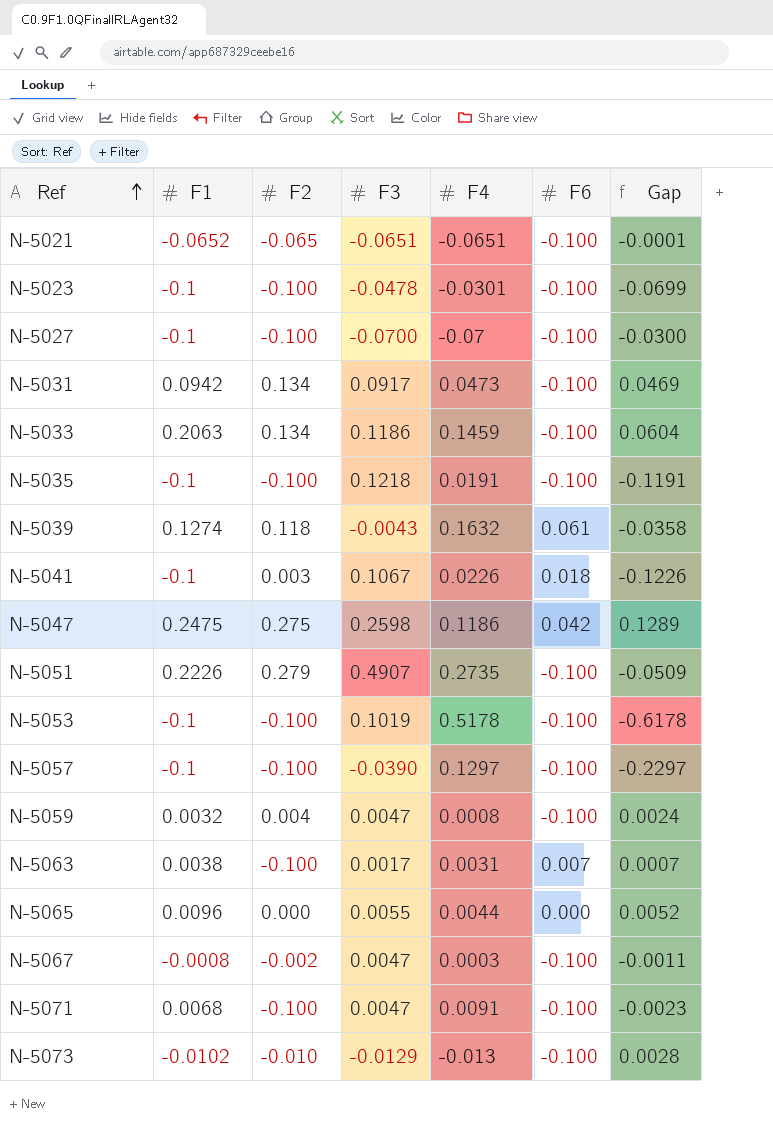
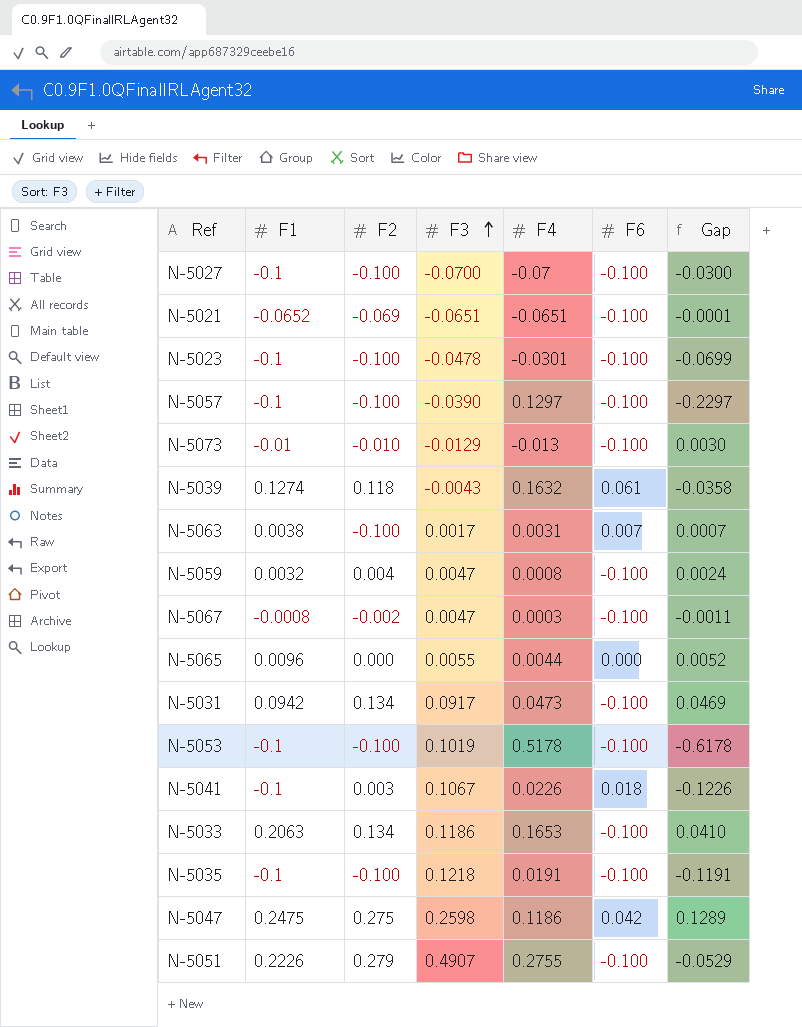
row order: Ref ascending -> F3 ascending
row N-5071: 0.0068 | -0.100 | 0.0047 | 0.0091 | -0.100 | -0.0023 -> none
N-5021 | F2: -0.065 -> -0.069
N-5073 | F1: -0.0102 -> -0.01
N-5073 | Gap: 0.0028 -> 0.0030
N-5033 | F4: 0.1459 -> 0.1653
N-5033 | Gap: 0.0604 -> 0.0410
N-5051 | F4: 0.2735 -> 0.2755
N-5051 | Gap: -0.0509 -> -0.0529

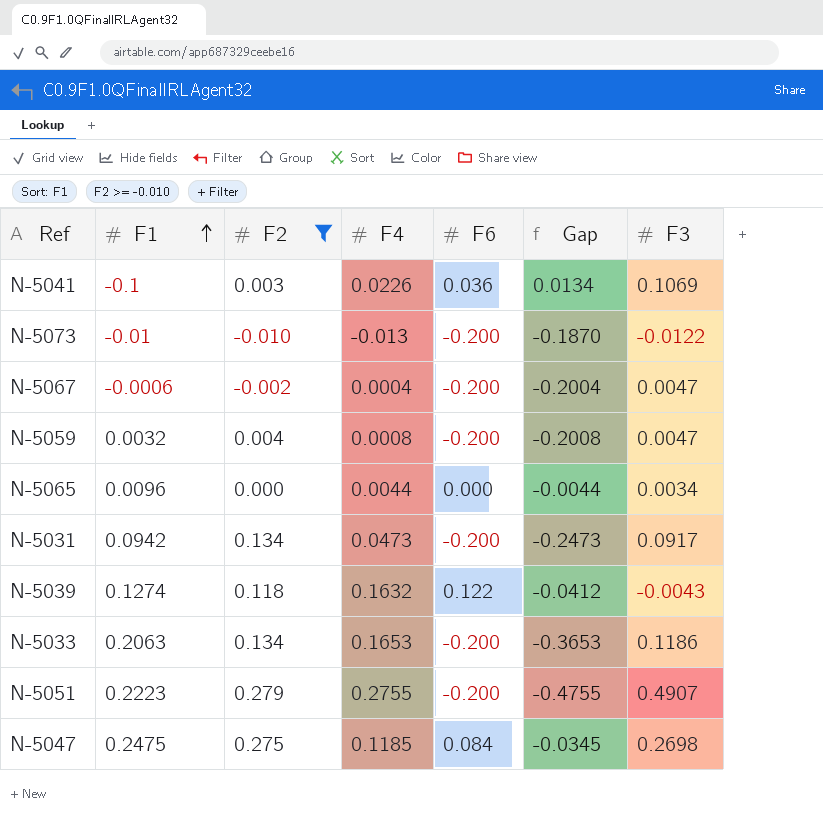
filter: none -> F2 >= -0.010
row order: F3 ascending -> F1 ascending
column Gap | formula: [F1] - [F4] -> [F6] - [F4]
column F3 | position: 4 -> 7
N-5041 | F6: 0.018 -> 0.036
N-5041 | F3: 0.1067 -> 0.1069
N-5073 | F6: -0.100 -> -0.200
N-5073 | F3: -0.0129 -> -0.0122
N-5067 | F1: -0.0008 -> -0.0006
N-5067 | F4: 0.0003 -> 0.0004
N-5067 | F6: -0.100 -> -0.200
N-5059 | F6: -0.100 -> -0.200
N-5065 | F3: 0.0055 -> 0.0034
N-5031 | F6: -0.100 -> -0.200
N-5039 | F6: 0.061 -> 0.122
N-5033 | F6: -0.100 -> -0.200
N-5051 | F1: 0.2226 -> 0.2223
N-5051 | F6: -0.100 -> -0.200
N-5047 | F4: 0.1186 -> 0.1185
N-5047 | F6: 0.042 -> 0.084
N-5047 | F3: 0.2598 -> 0.2698

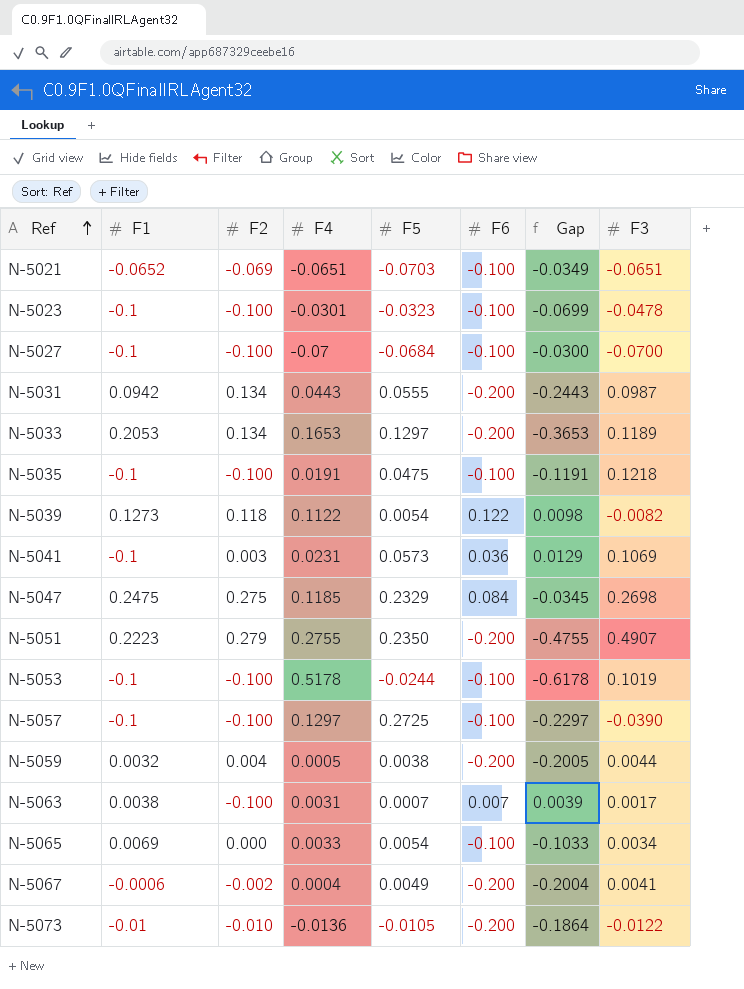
filter: F2 >= -0.010 -> none
row order: F1 ascending -> Ref ascending
column F5 | position: none -> 5
N-5031 | F4: 0.0473 -> 0.0443
N-5031 | Gap: -0.2473 -> -0.2443
N-5031 | F3: 0.0917 -> 0.0987
N-5033 | F1: 0.2063 -> 0.2053
N-5033 | F3: 0.1186 -> 0.1189
N-5039 | F1: 0.1274 -> 0.1273
N-5039 | F4: 0.1632 -> 0.1122
N-5039 | Gap: -0.0412 -> 0.0098
N-5039 | F3: -0.0043 -> -0.0082
N-5041 | F4: 0.0226 -> 0.0231
N-5041 | Gap: 0.0134 -> 0.0129
N-5059 | F4: 0.0008 -> 0.0005
N-5059 | Gap: -0.2008 -> -0.2005
N-5059 | F3: 0.0047 -> 0.0044
N-5065 | F1: 0.0096 -> 0.0069
N-5065 | F4: 0.0044 -> 0.0033
N-5065 | F6: 0.000 -> -0.100
N-5065 | Gap: -0.0044 -> -0.1033
N-5067 | F3: 0.0047 -> 0.0041
N-5073 | F4: -0.013 -> -0.0136
N-5073 | Gap: -0.1870 -> -0.1864

